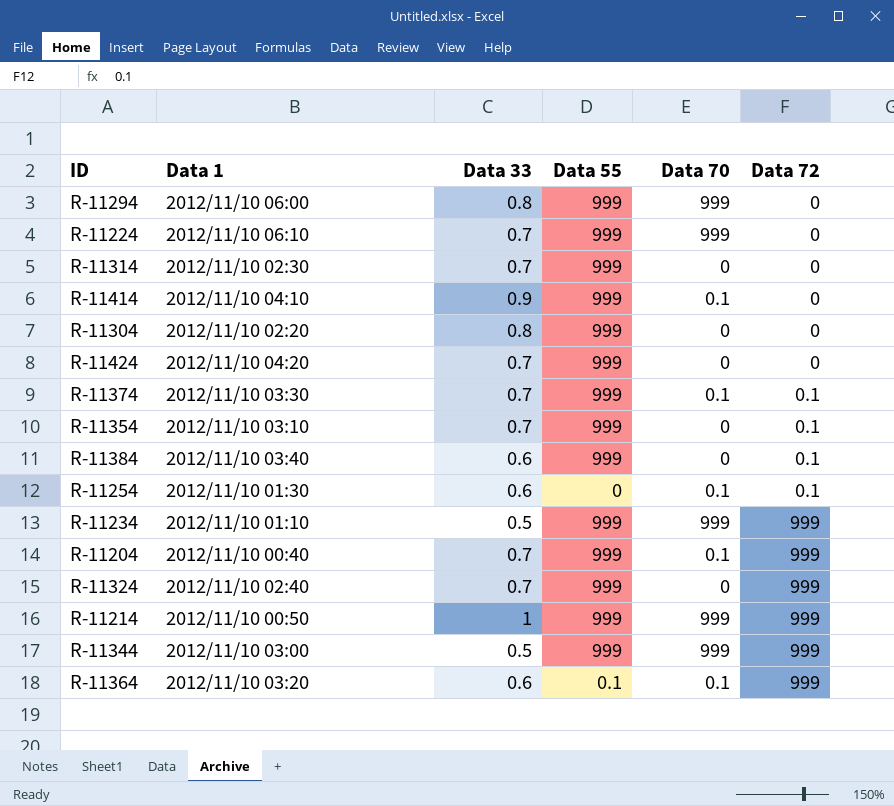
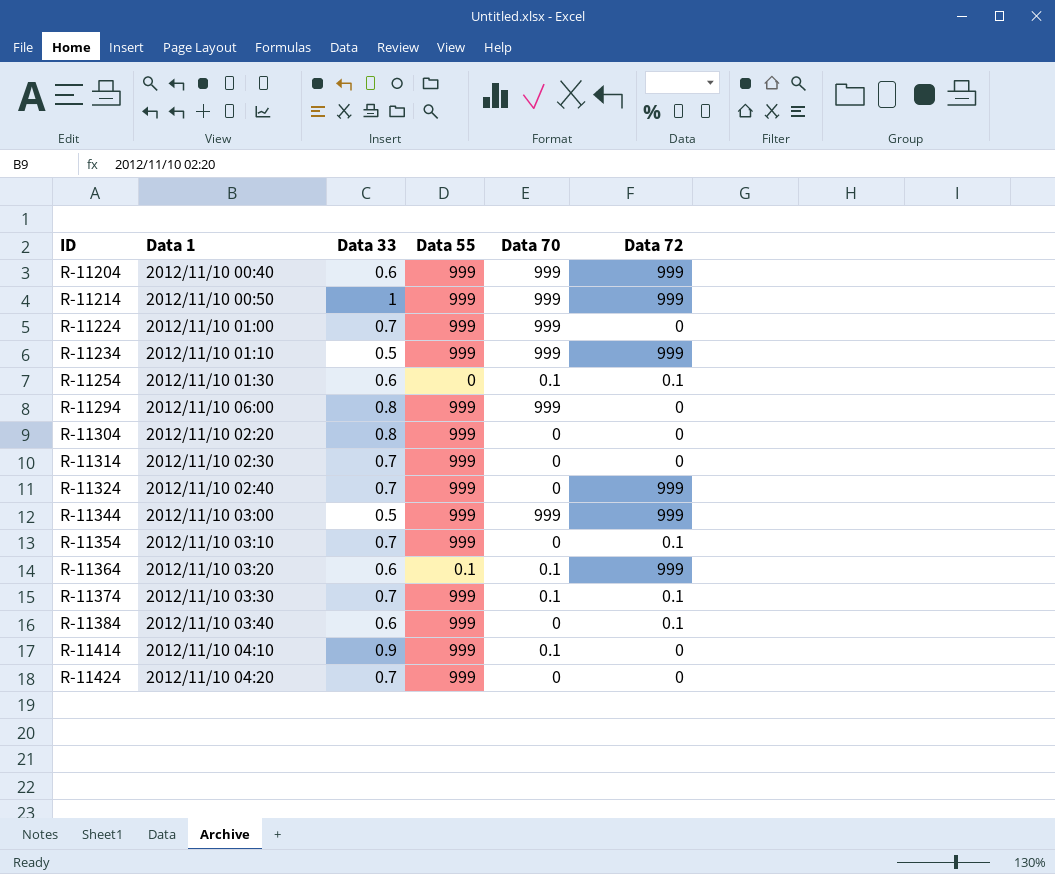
row order: Data 72 ascending -> ID ascending
R-11204 | Data 33: 0.7 -> 0.6
R-11204 | Data 70: 0.1 -> 999
R-11224 | Data 1: 2012/11/10 06:10 -> 2012/11/10 01:00

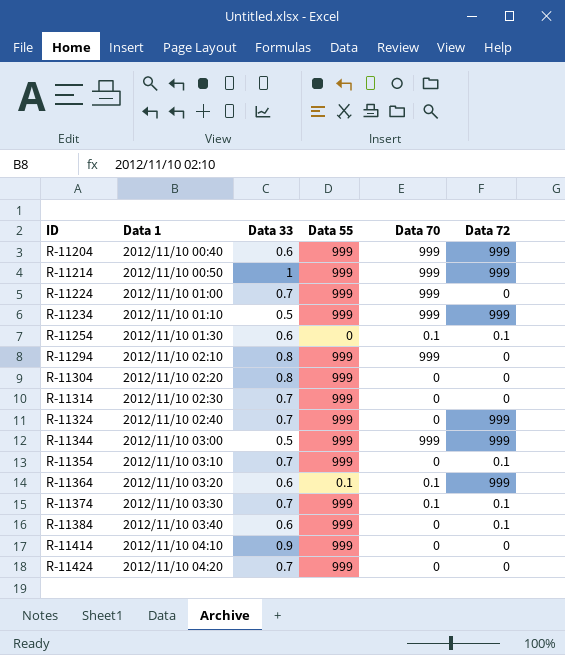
R-11294 | Data 1: 2012/11/10 06:00 -> 2012/11/10 02:10
R-11414 | Data 70: 0.1 -> 0

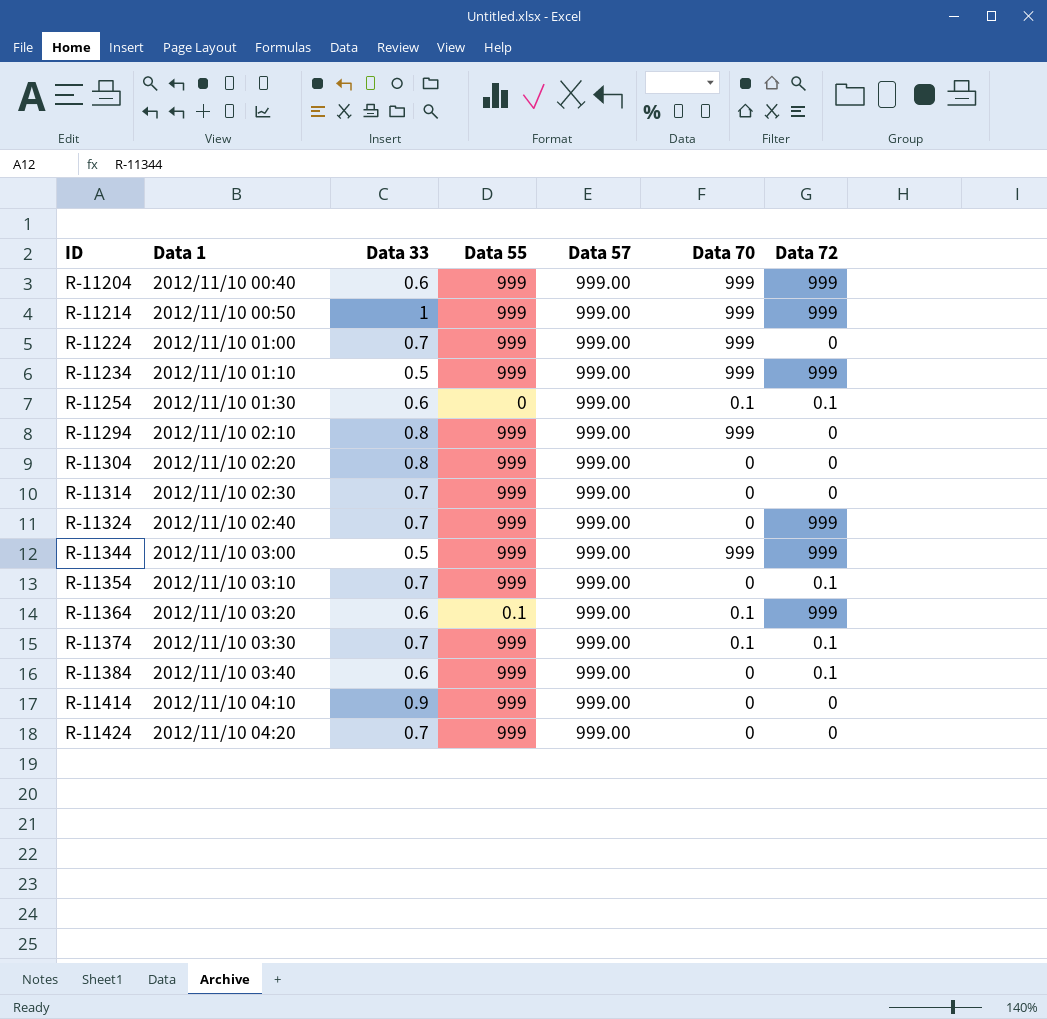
column Data 57 | position: none -> 5

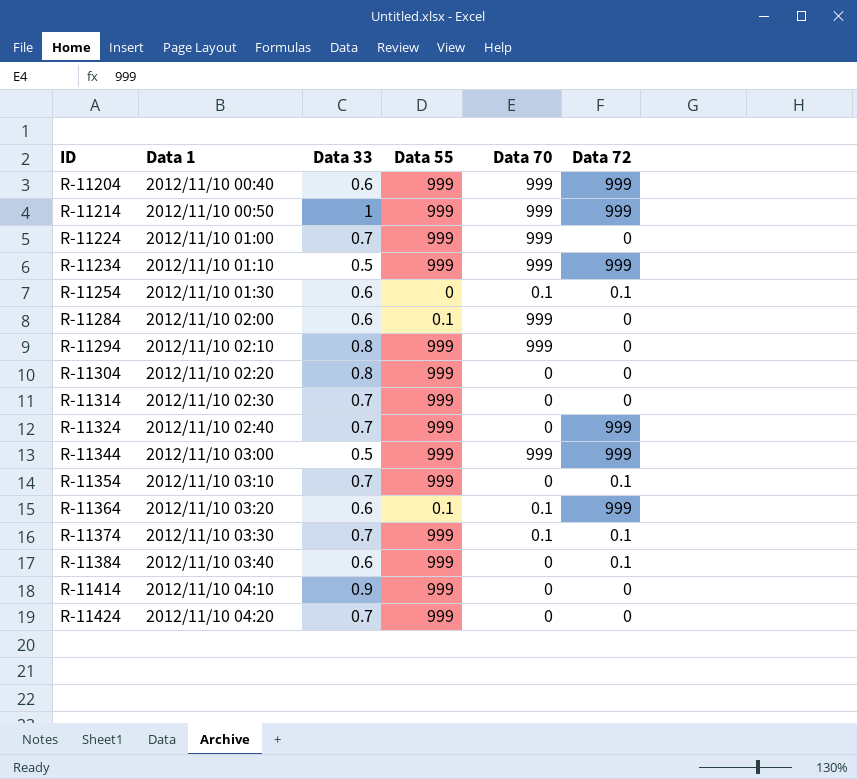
column Data 57 | position: 5 -> none
row R-11284: none -> 2012/11/10 02:00 | 0.6 | 0.1 | 999 | 0

